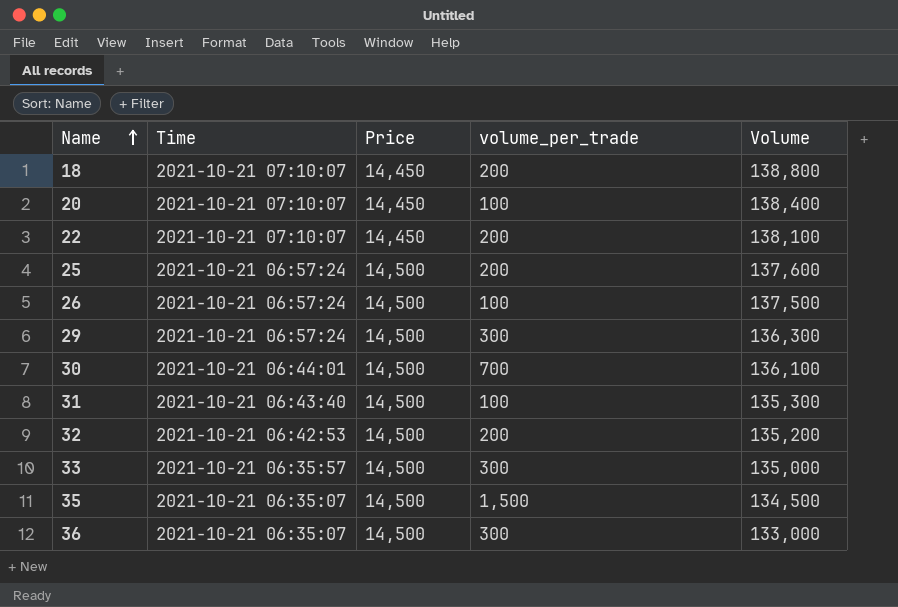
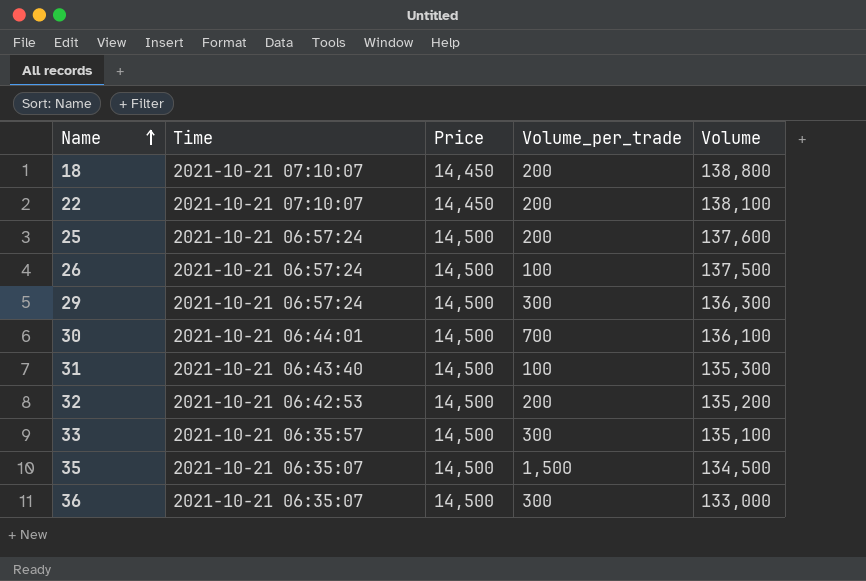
column name: volume_per_trade -> Volume_per_trade
row 20: 2021-10-21 07:10:07 | 14,450 | 100 | 138,400 -> none
33 | Volume: 135,000 -> 135,100

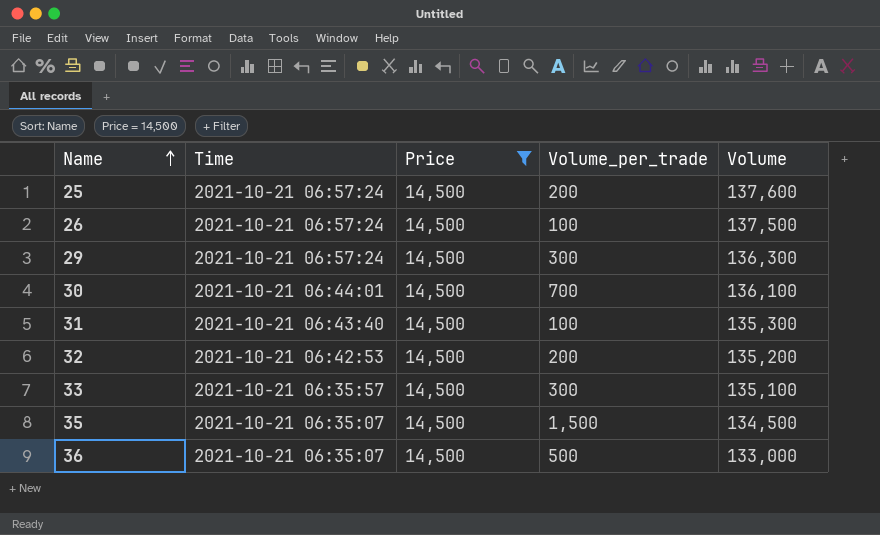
filter: none -> Price = 14,500
36 | Volume_per_trade: 300 -> 500

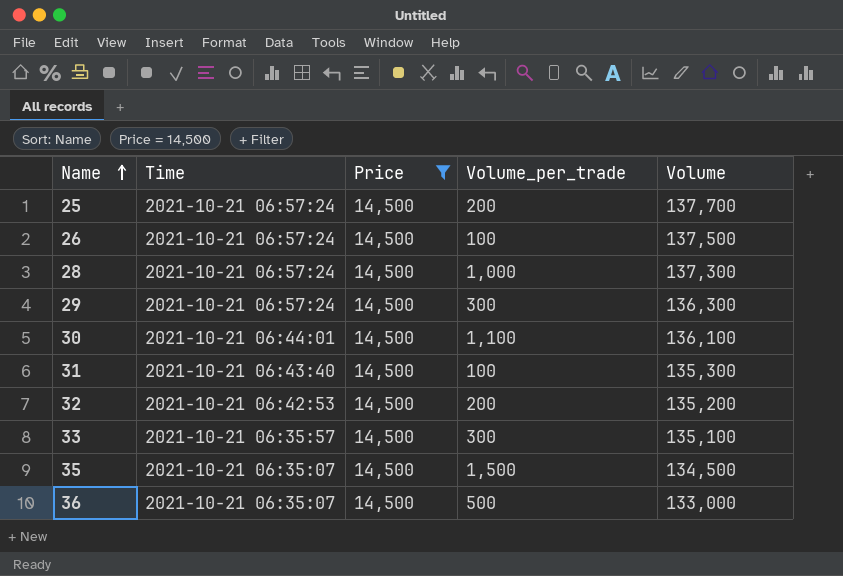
25 | Volume: 137,600 -> 137,700
row 28: none -> 2021-10-21 06:57:24 | 14,500 | 1,000 | 137,300
30 | Volume_per_trade: 700 -> 1,100

